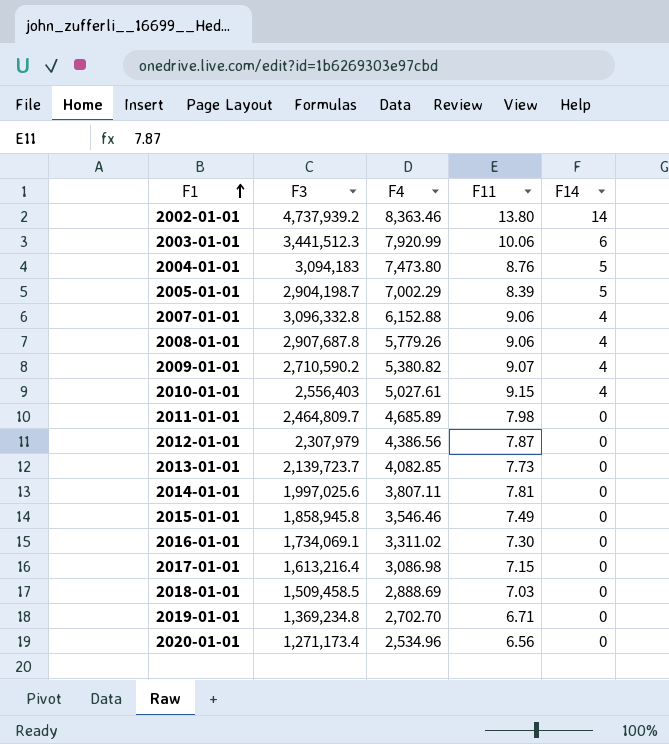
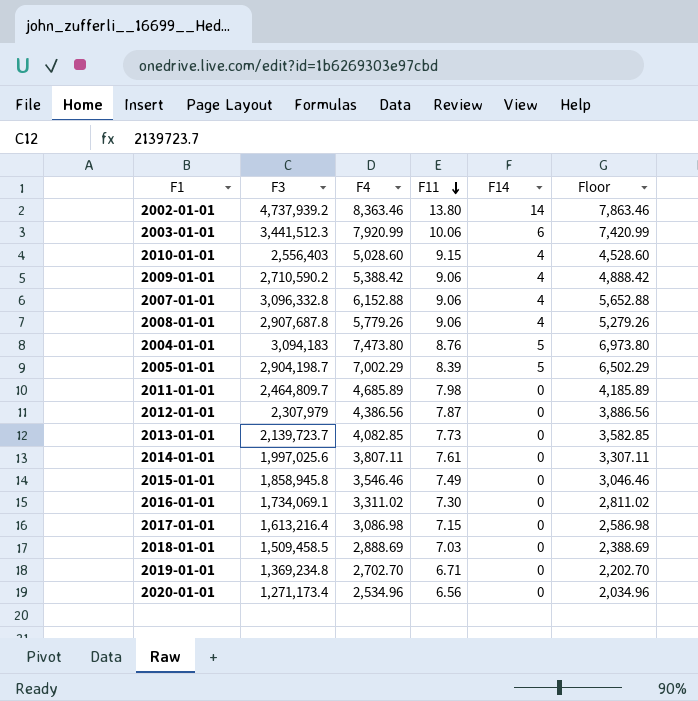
row order: F1 ascending -> F11 descending
column Floor | formula: none -> [F4] - 500
2010-01-01 | F4: 5,027.61 -> 5,028.60
2009-01-01 | F4: 5,380.82 -> 5,388.42
2009-01-01 | F11: 9.07 -> 9.06
2014-01-01 | F11: 7.81 -> 7.61

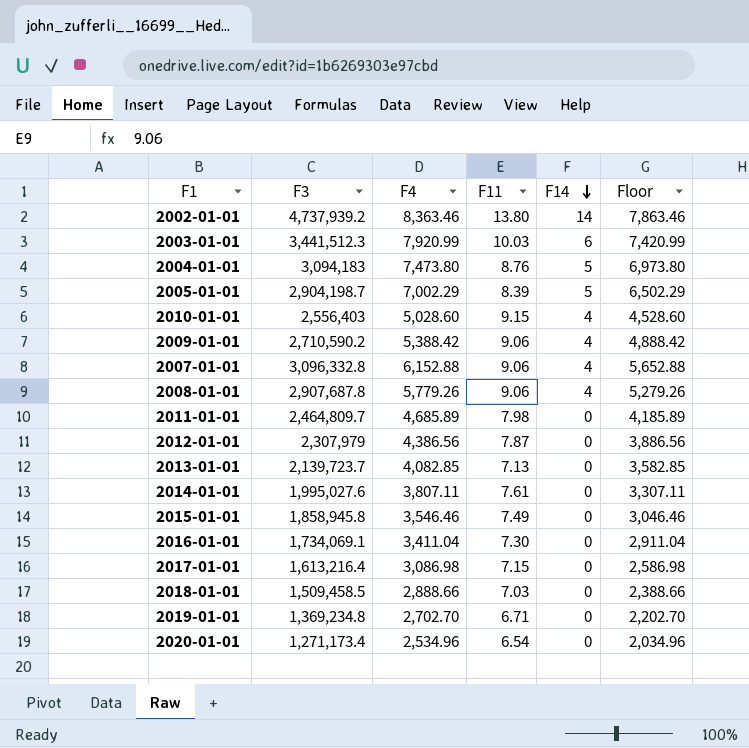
row order: F11 descending -> F14 descending
2003-01-01 | F11: 10.06 -> 10.03
2013-01-01 | F11: 7.73 -> 7.13
2014-01-01 | F3: 1,997,025.6 -> 1,995,027.6
2016-01-01 | F4: 3,311.02 -> 3,411.04
2016-01-01 | Floor: 2,811.02 -> 2,911.04
2018-01-01 | F4: 2,888.69 -> 2,888.66
2018-01-01 | Floor: 2,388.69 -> 2,388.66
2020-01-01 | F11: 6.56 -> 6.54

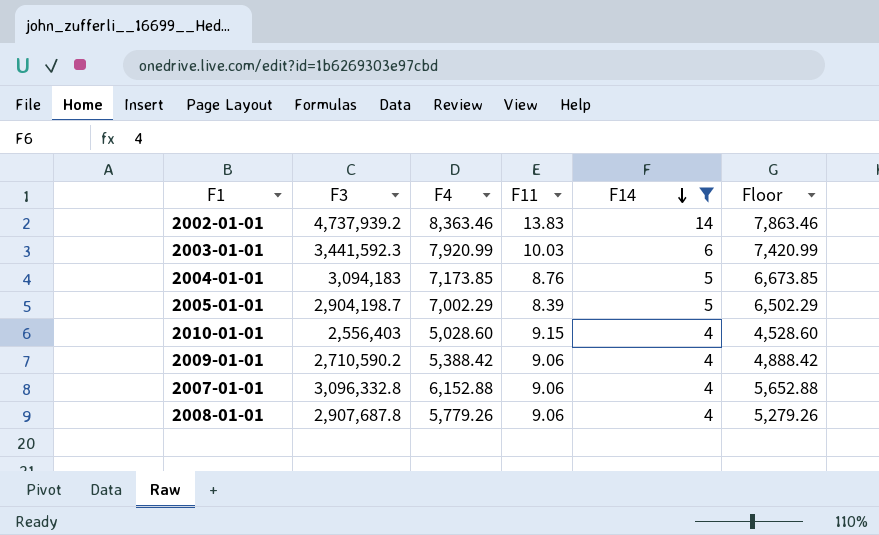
filter: none -> F14 != 0
2002-01-01 | F11: 13.80 -> 13.83
2003-01-01 | F3: 3,441,512.3 -> 3,441,592.3
2004-01-01 | F4: 7,473.80 -> 7,173.85
2004-01-01 | Floor: 6,973.80 -> 6,673.85

